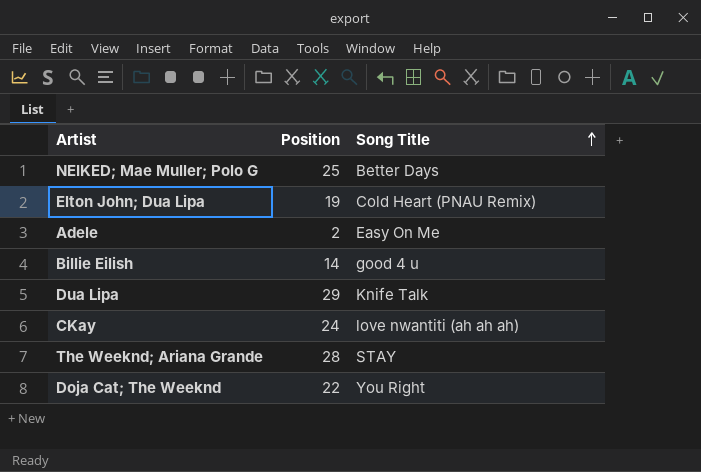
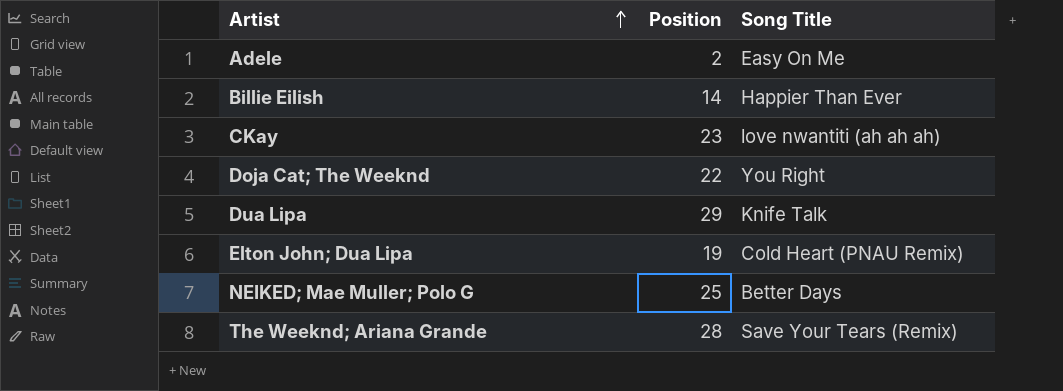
row order: Song Title ascending -> Artist ascending
Billie Eilish | Song Title: good 4 u -> Happier Than Ever
CKay | Position: 24 -> 23
The Weeknd; Ariana Grande | Song Title: STAY -> Save Your Tears (Remix)

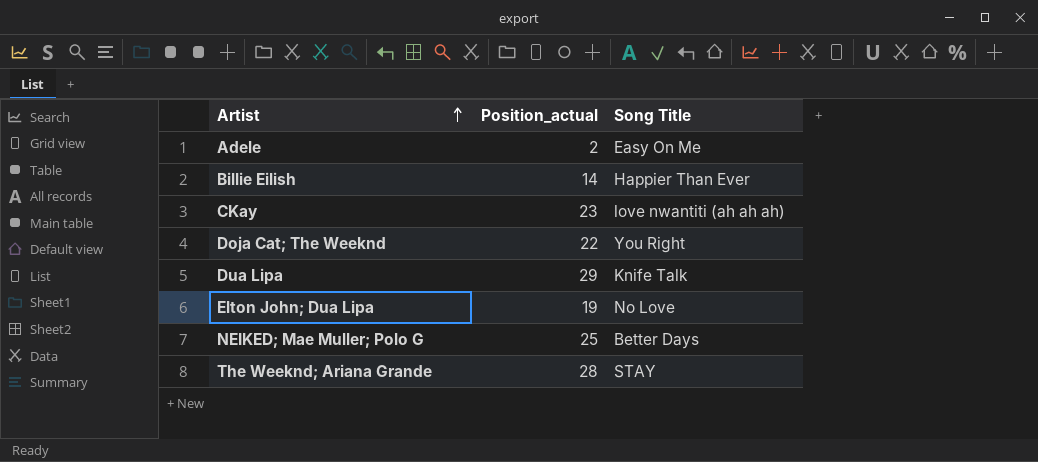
column name: Position -> Position_actual
Elton John; Dua Lipa | Song Title: Cold Heart (PNAU Remix) -> No Love
The Weeknd; Ariana Grande | Song Title: Save Your Tears (Remix) -> STAY

